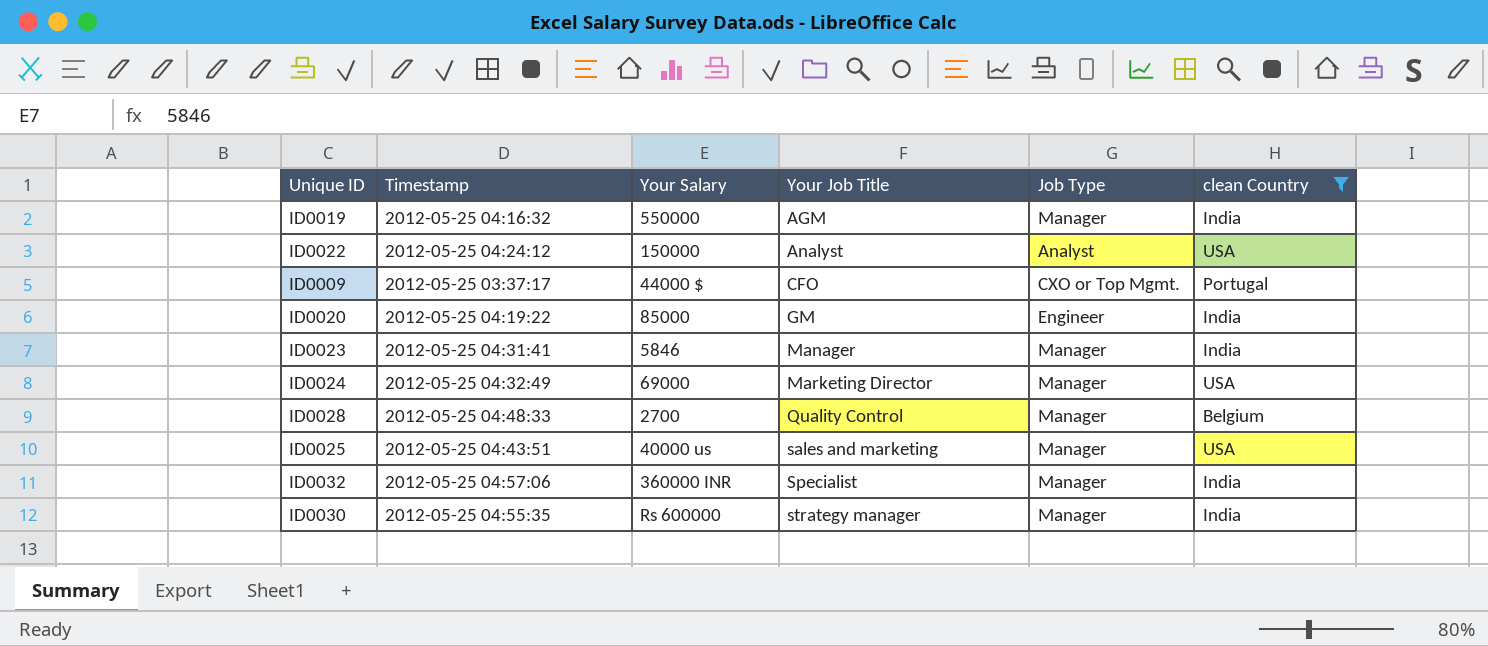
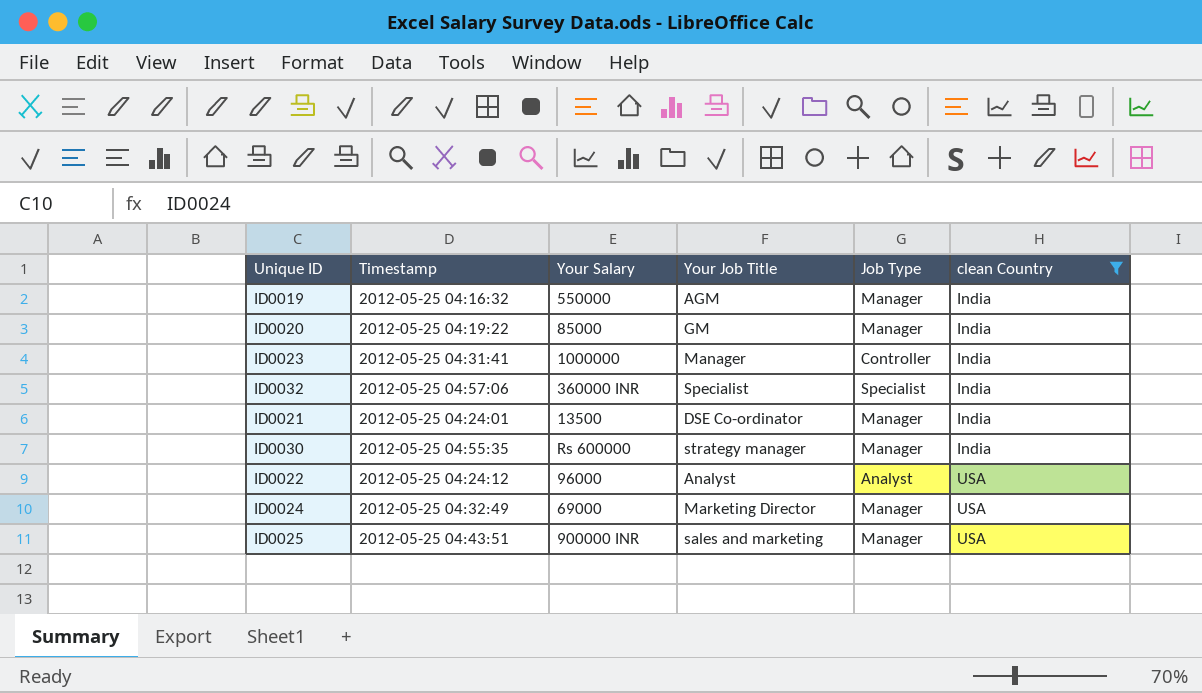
row order: Your Job Title ascending -> clean Country ascending
row ID0009: 2012-05-25 03:37:17 | 44000 $ | CFO | CXO or Top Mgmt. | Portugal -> none
row ID0028: 2012-05-25 04:48:33 | 2700 | Quality Control | Manager | Belgium -> none
ID0020 | Job Type: Engineer -> Manager
ID0023 | Your Salary: 5846 -> 1000000
ID0023 | Job Type: Manager -> Controller
ID0032 | Job Type: Manager -> Specialist
row ID0021: none -> 2012-05-25 04:24:01 | 13500 | DSE Co-ordinator | Manager | India
ID0022 | Your Salary: 150000 -> 96000
ID0025 | Your Salary: 40000 us -> 900000 INR

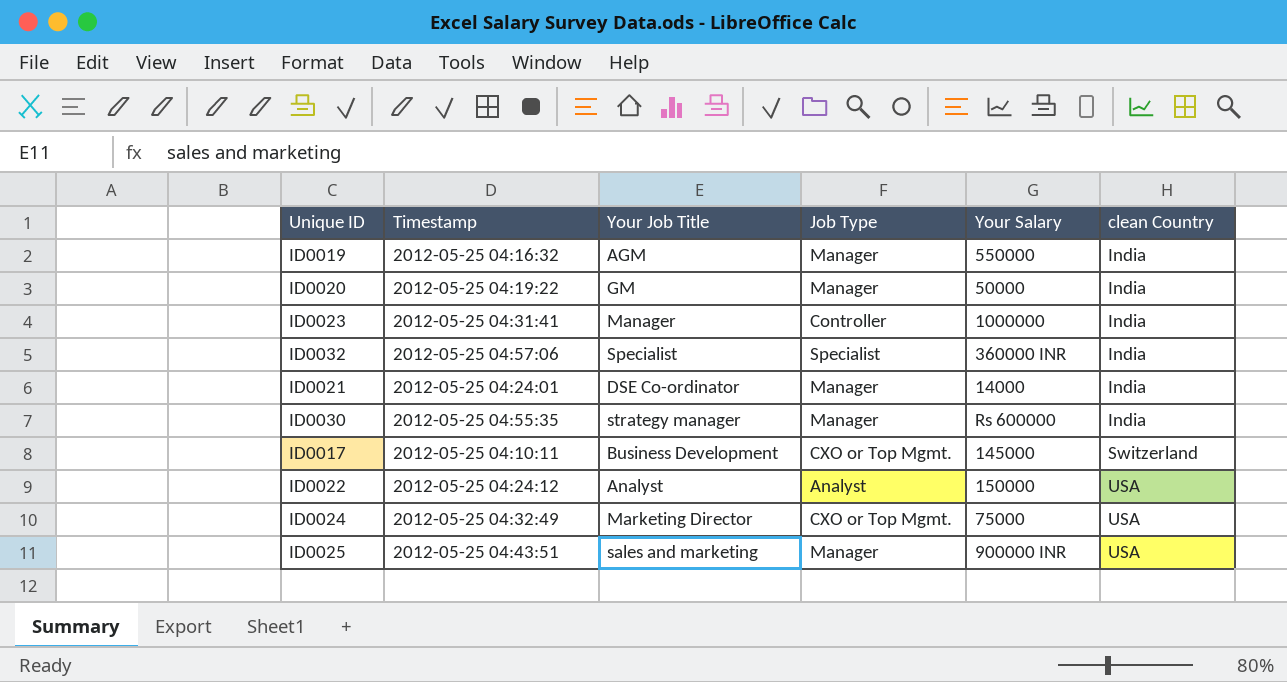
filter: clean Country != Switzerland -> none
column Your Salary | position: 3 -> 5
ID0020 | Your Salary: 85000 -> 50000
ID0021 | Your Salary: 13500 -> 14000
ID0022 | Your Salary: 96000 -> 150000
ID0024 | Job Type: Manager -> CXO or Top Mgmt.
ID0024 | Your Salary: 69000 -> 75000

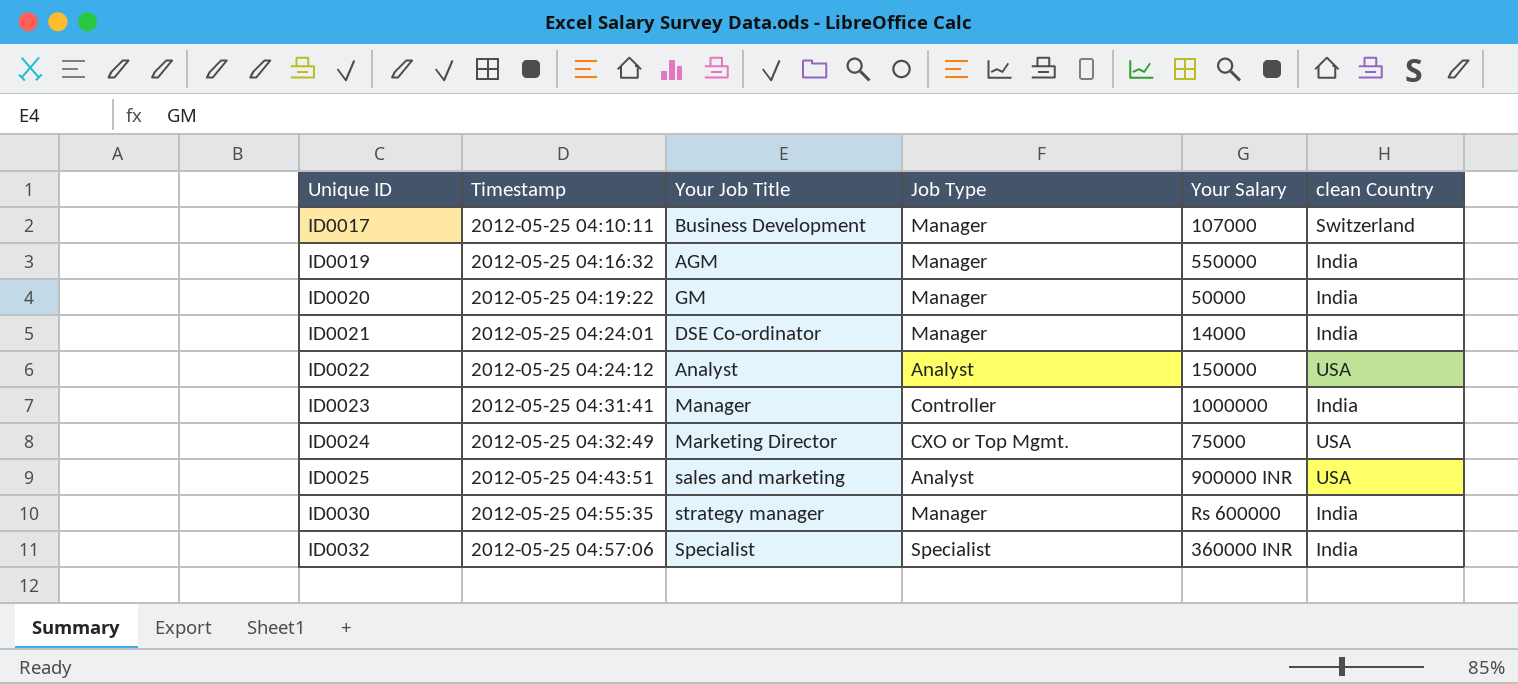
row order: clean Country ascending -> Unique ID ascending
ID0017 | Job Type: CXO or Top Mgmt. -> Manager
ID0017 | Your Salary: 145000 -> 107000
ID0025 | Job Type: Manager -> Analyst

